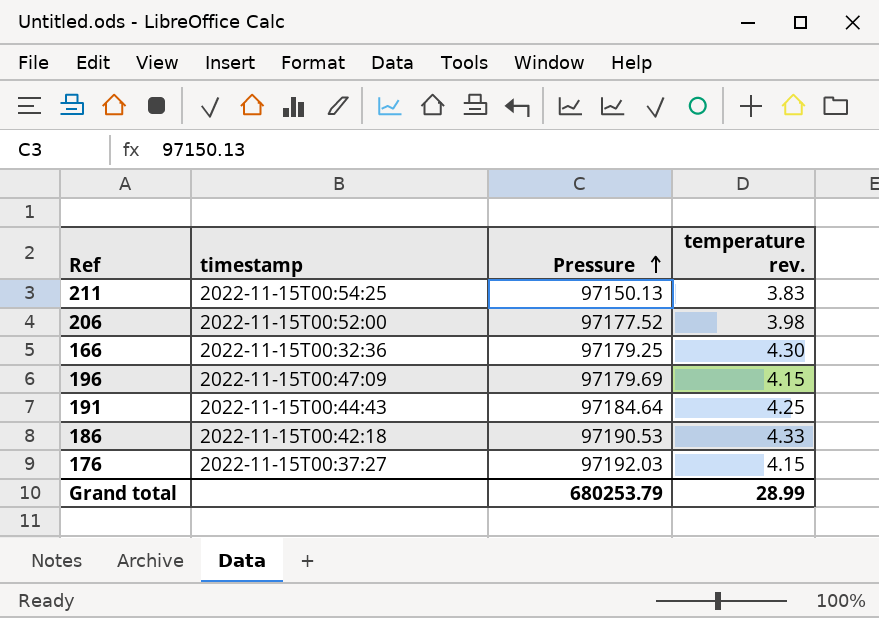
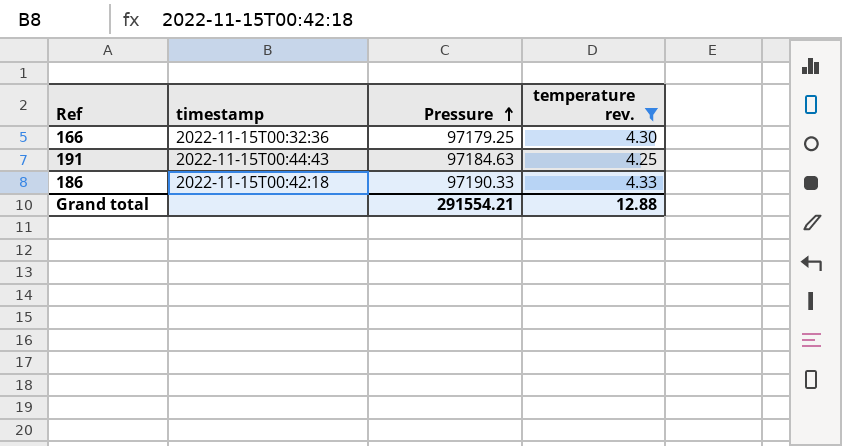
filter: none -> temperature rev. >= 4.25
191 | Pressure: 97184.64 -> 97184.63
186 | Pressure: 97190.53 -> 97190.33
Grand total | Pressure: 680253.79 -> 291554.21
Grand total | temperature rev.: 28.99 -> 12.88

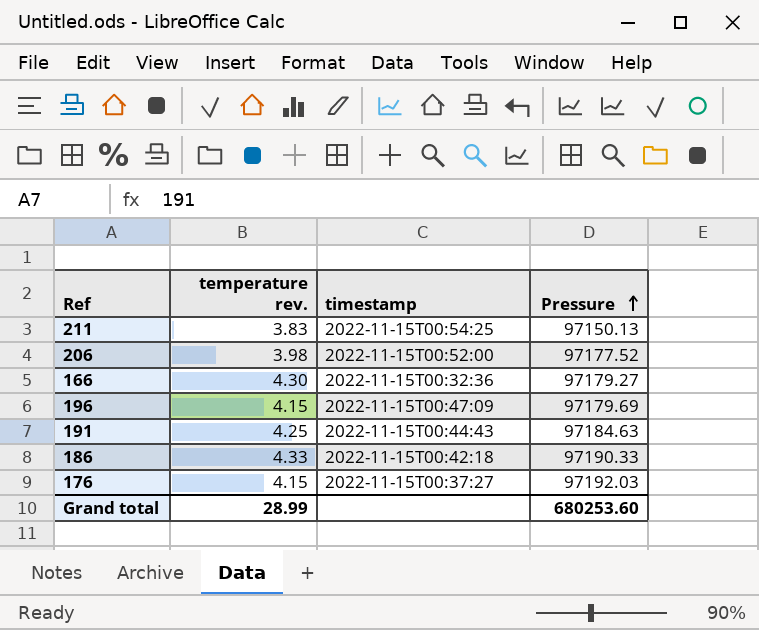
filter: temperature rev. >= 4.25 -> none
column temperature rev. | position: 4 -> 2
166 | Pressure: 97179.25 -> 97179.27
Grand total | temperature rev.: 12.88 -> 28.99
Grand total | Pressure: 291554.21 -> 680253.60

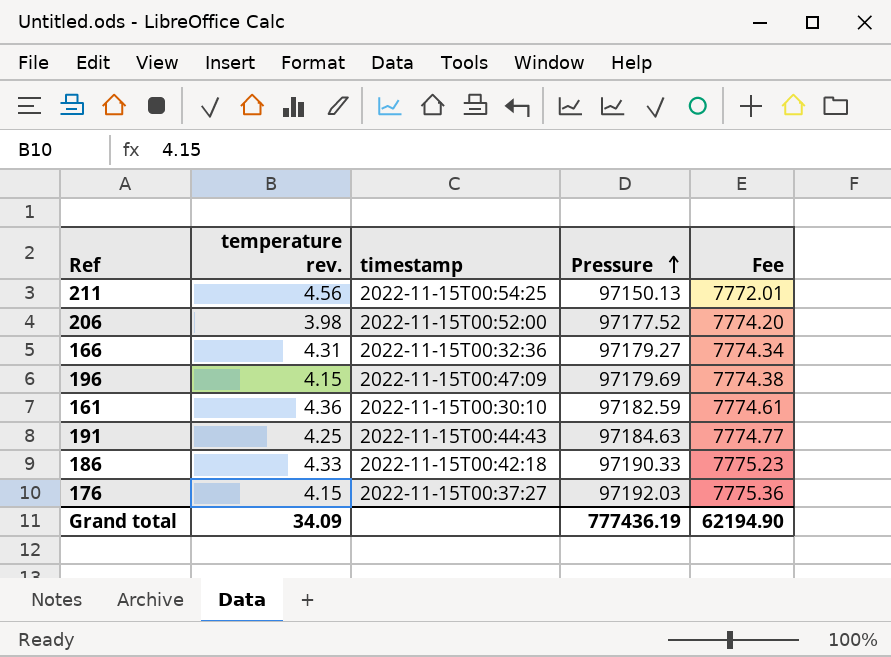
column Fee | formula: none -> [Pressure] * 0.08
211 | temperature rev.: 3.83 -> 4.56
166 | temperature rev.: 4.30 -> 4.31
row 161: none -> 4.36 | 2022-11-15T00:30:10 | 97182.59 | 7774.61
Grand total | temperature rev.: 28.99 -> 34.09
Grand total | Pressure: 680253.60 -> 777436.19

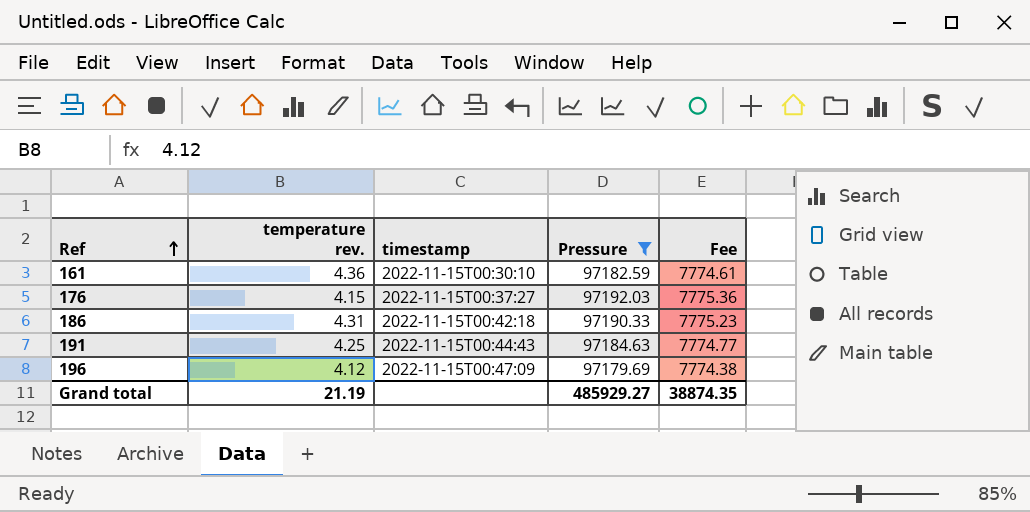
filter: none -> Pressure >= 97179.69
row order: Pressure ascending -> Ref ascending
186 | temperature rev.: 4.33 -> 4.31
196 | temperature rev.: 4.15 -> 4.12
Grand total | temperature rev.: 34.09 -> 21.19
Grand total | Pressure: 777436.19 -> 485929.27
Grand total | Fee: 62194.90 -> 38874.35

